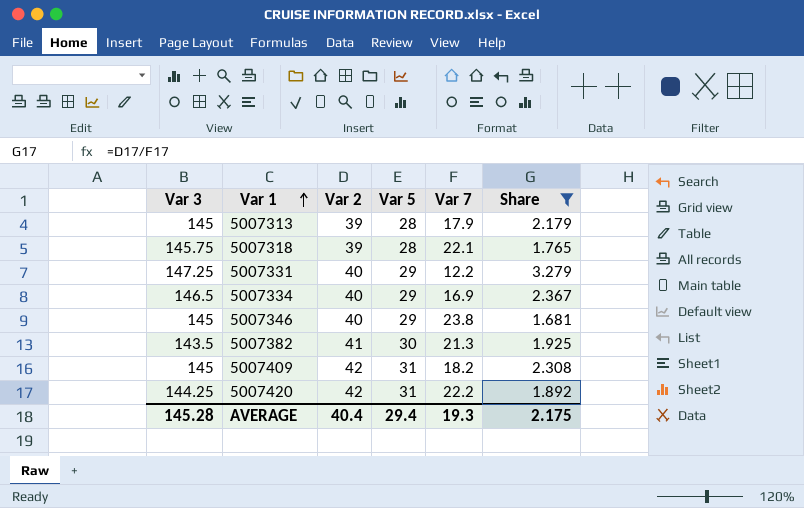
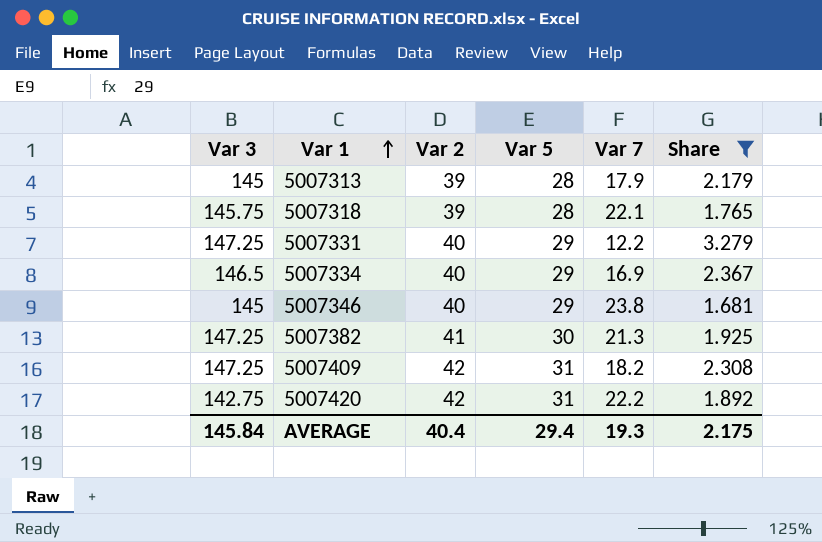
5007382 | Var 3: 143.5 -> 147.25
5007409 | Var 3: 145 -> 147.25
5007420 | Var 3: 144.25 -> 142.75
AVERAGE | Var 3: 145.28 -> 145.84

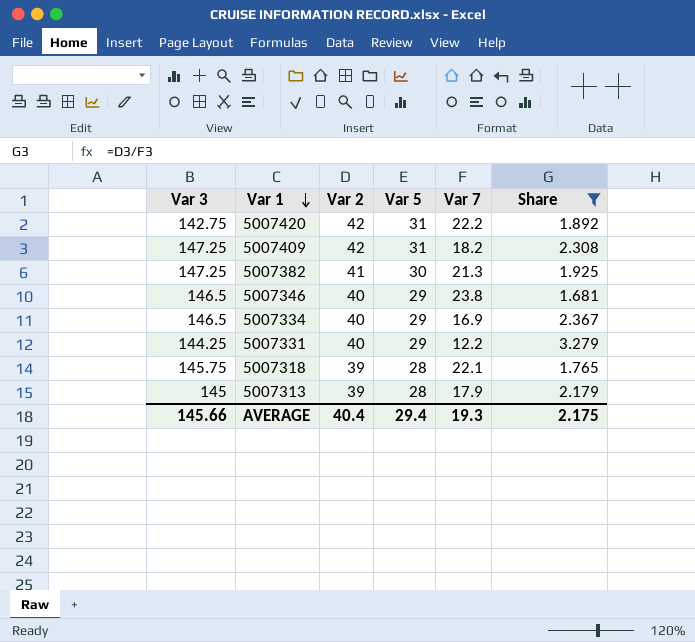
row order: Var 1 ascending -> Var 1 descending
5007346 | Var 3: 145 -> 146.5
5007331 | Var 3: 147.25 -> 144.25
AVERAGE | Var 3: 145.84 -> 145.66

